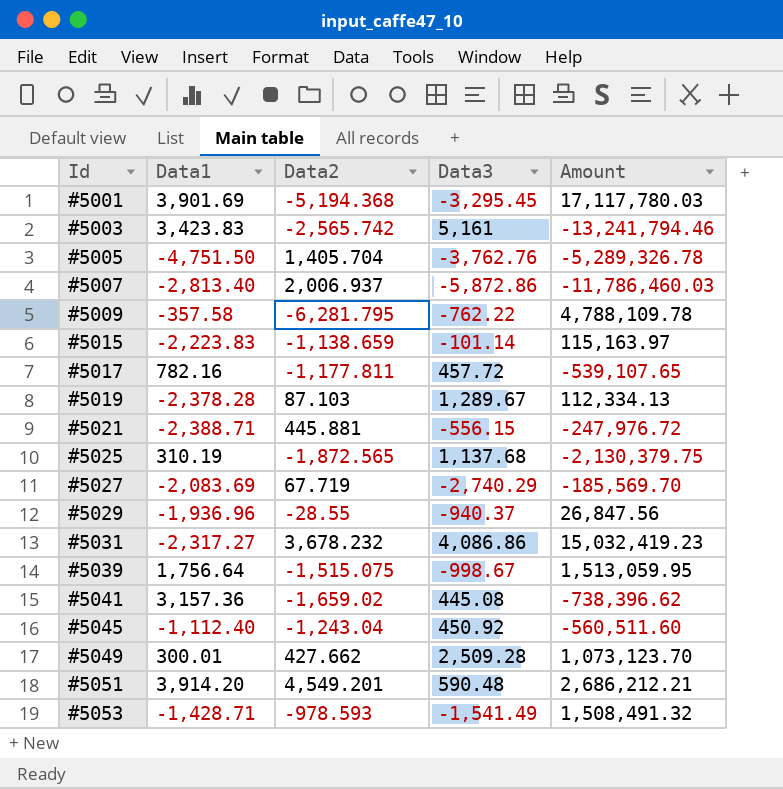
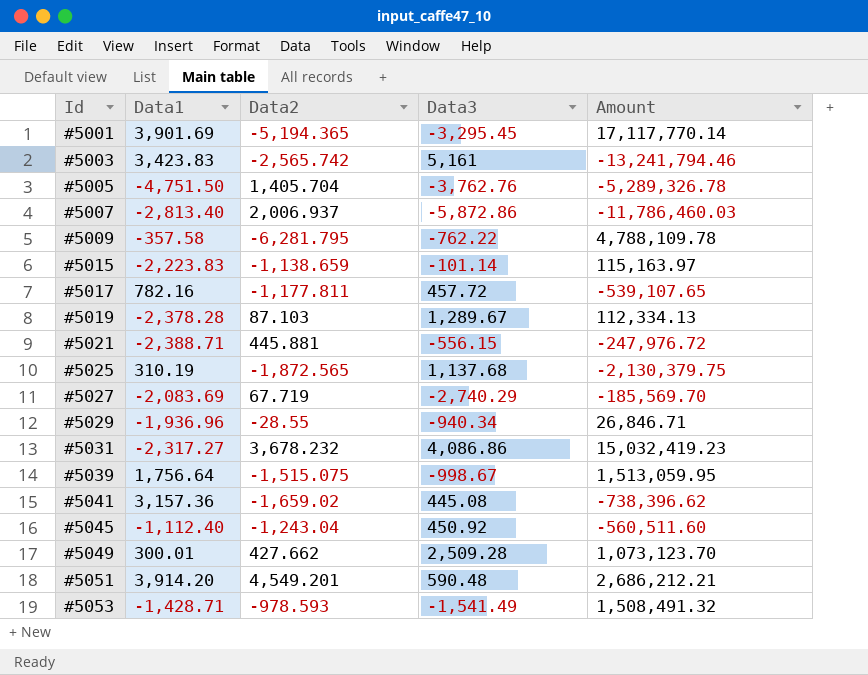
#5001 | Data2: -5,194.368 -> -5,194.365
#5001 | Amount: 17,117,780.03 -> 17,117,770.14
#5029 | Data3: -940.37 -> -940.34
#5029 | Amount: 26,847.56 -> 26,846.71

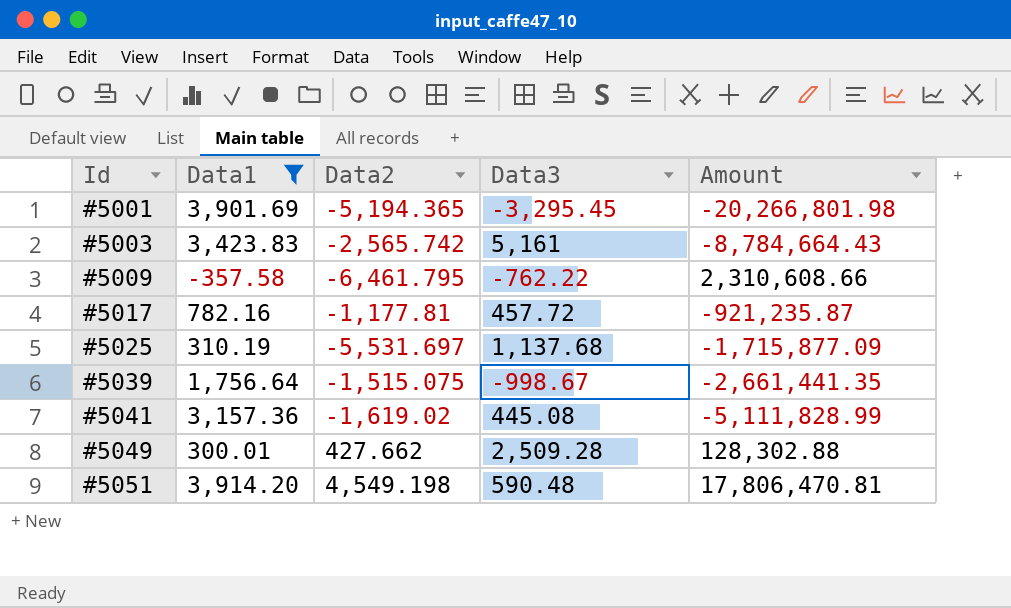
filter: none -> Data1 >= -357.58
column Amount | formula: [Data2] * [Data3] -> [Data1] * [Data2]
#5009 | Data2: -6,281.795 -> -6,461.795
#5017 | Data2: -1,177.811 -> -1,177.81
#5025 | Data2: -1,872.565 -> -5,531.697
#5041 | Data2: -1,659.02 -> -1,619.02
#5051 | Data2: 4,549.201 -> 4,549.198

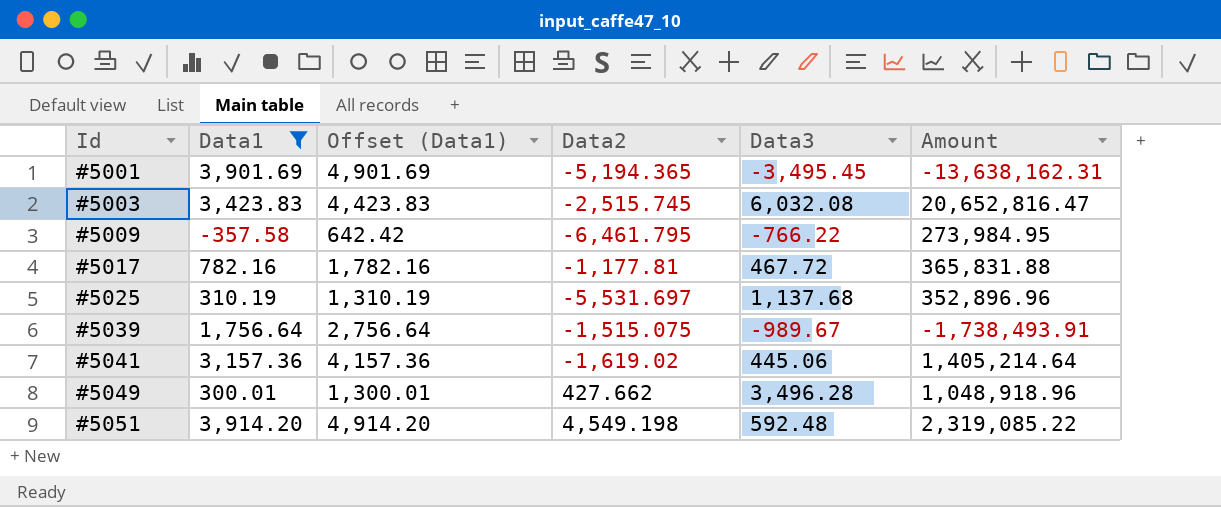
column Offset (Data1) | formula: none -> [Data1] + 1000
column Amount | formula: [Data1] * [Data2] -> [Data1] * [Data3]
#5001 | Data3: -3,295.45 -> -3,495.45
#5003 | Data2: -2,565.742 -> -2,515.745
#5003 | Data3: 5,161 -> 6,032.08
#5009 | Data3: -762.22 -> -766.22
#5017 | Data3: 457.72 -> 467.72
#5039 | Data3: -998.67 -> -989.67
#5041 | Data3: 445.08 -> 445.06
#5049 | Data3: 2,509.28 -> 3,496.28
#5051 | Data3: 590.48 -> 592.48

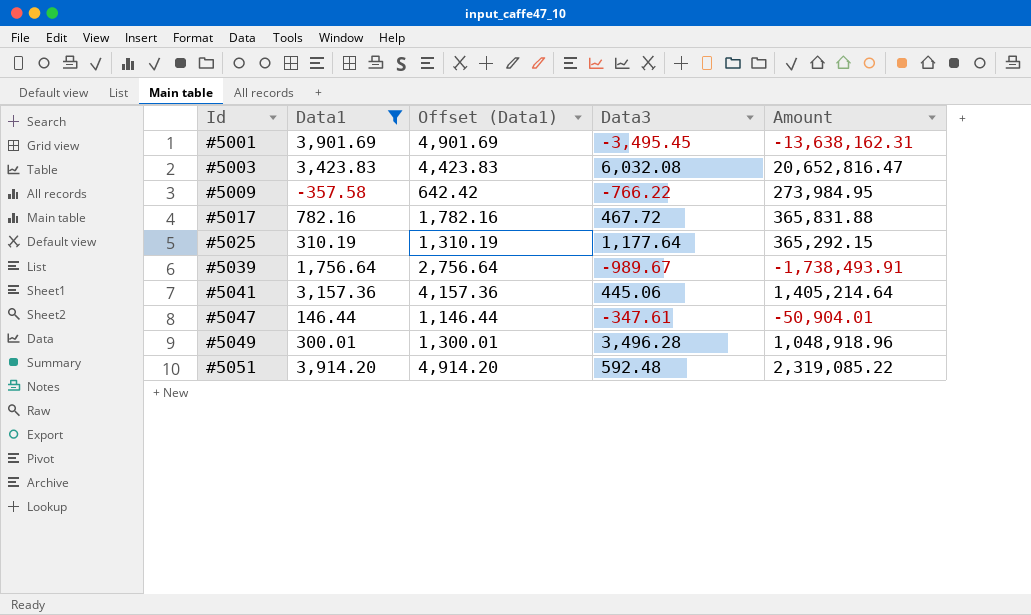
column Data2 | position: 4 -> none
#5025 | Data3: 1,137.68 -> 1,177.64
#5025 | Amount: 352,896.96 -> 365,292.15
row #5047: none -> 146.44 | 1,146.44 | -347.61 | -50,904.01

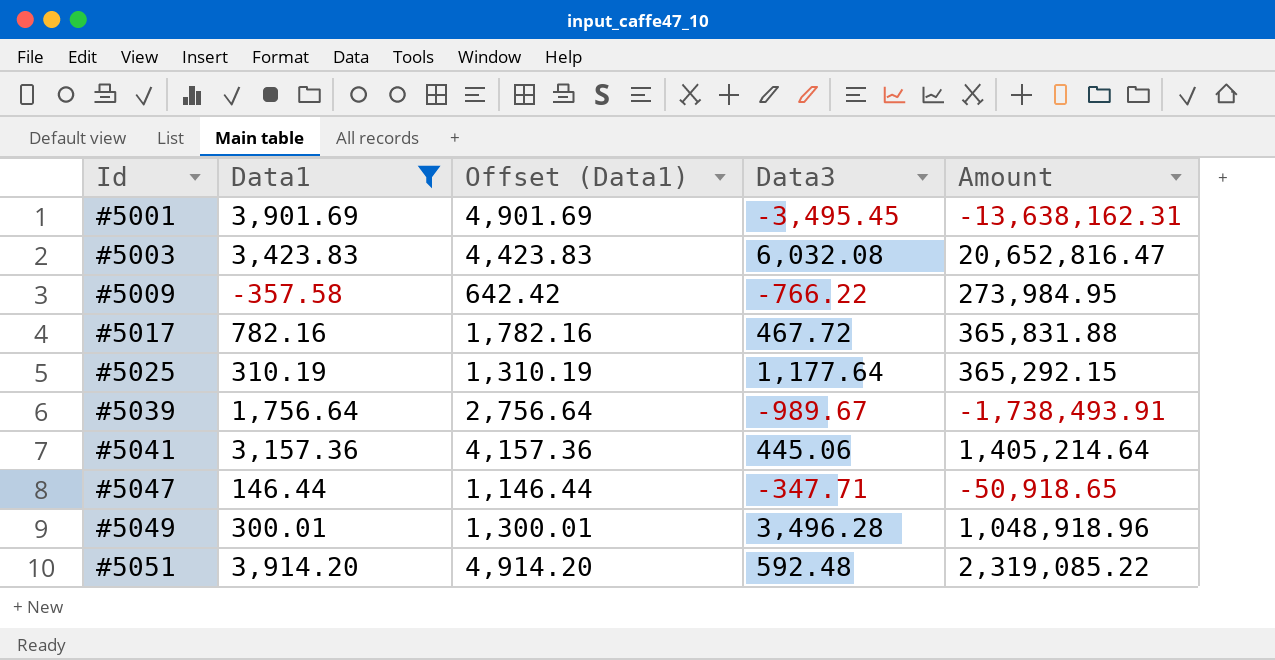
#5047 | Data3: -347.61 -> -347.71
#5047 | Amount: -50,904.01 -> -50,918.65

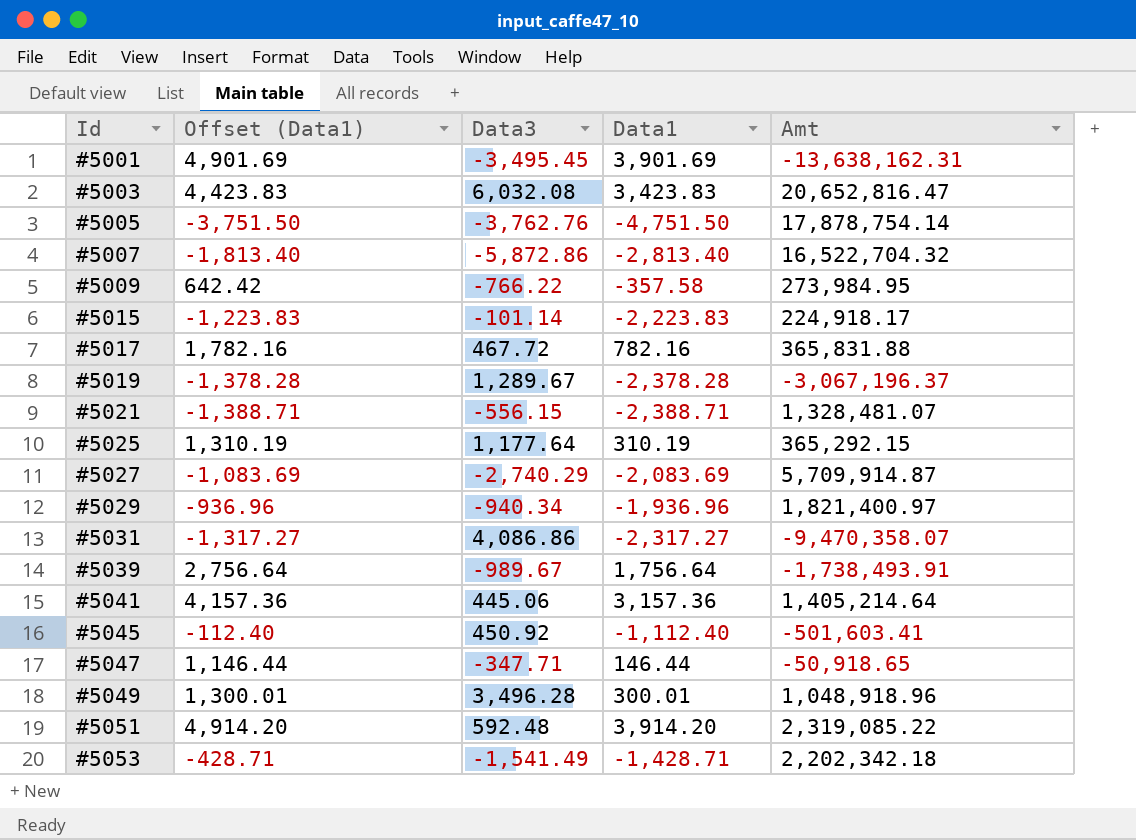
filter: Data1 >= -357.58 -> none
column Data1 | position: 2 -> 4
column name: Amount -> Amt

